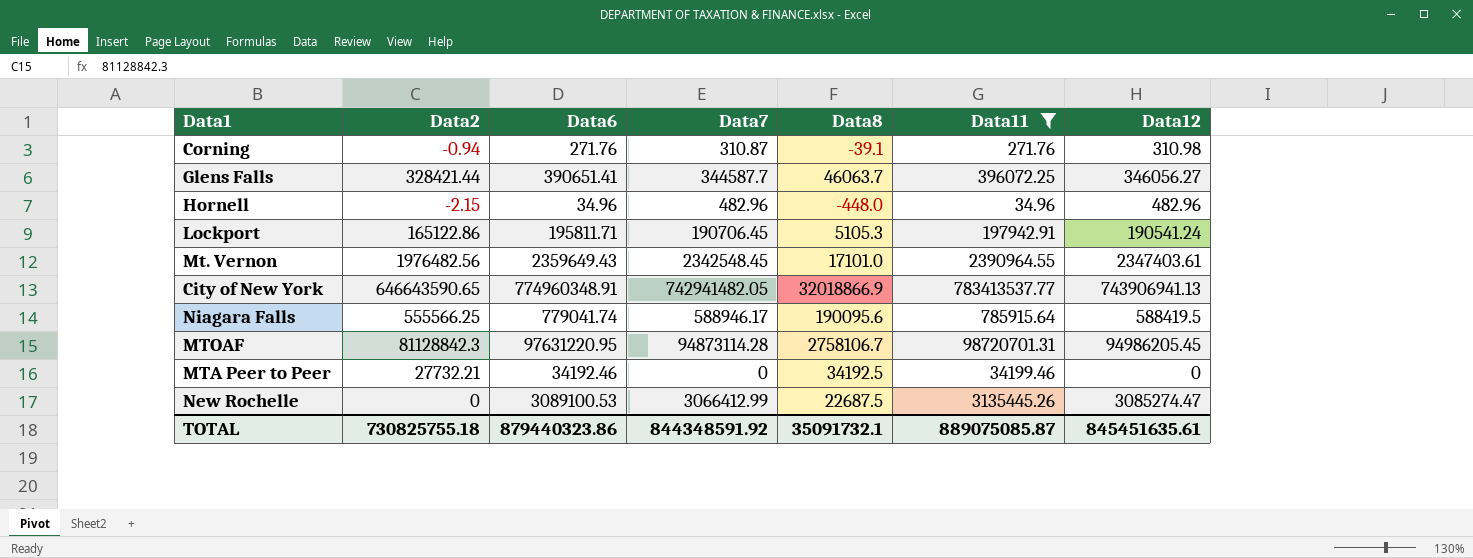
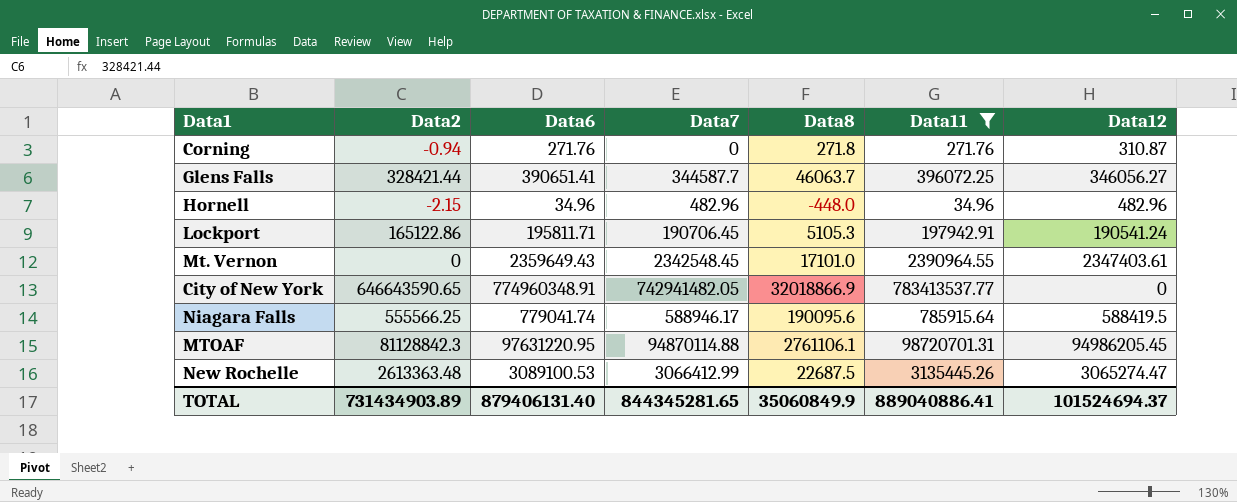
row MTA Peer to Peer: 27732.21 | 34192.46 | 0 | 34192.5 | 34199.46 | 0 -> none
Corning | Data7: 310.87 -> 0
Corning | Data8: -39.1 -> 271.8
Corning | Data12: 310.98 -> 310.87
Mt. Vernon | Data2: 1976482.56 -> 0
City of New York | Data12: 743906941.13 -> 0
MTOAF | Data7: 94873114.28 -> 94870114.88
MTOAF | Data8: 2758106.7 -> 2761106.1
New Rochelle | Data2: 0 -> 2613363.48
New Rochelle | Data12: 3085274.47 -> 3065274.47
TOTAL | Data2: 730825755.18 -> 731434903.89
TOTAL | Data6: 879440323.86 -> 879406131.40
TOTAL | Data7: 844348591.92 -> 844345281.65
TOTAL | Data8: 35091732.1 -> 35060849.9
TOTAL | Data11: 889075085.87 -> 889040886.41
TOTAL | Data12: 845451635.61 -> 101524694.37

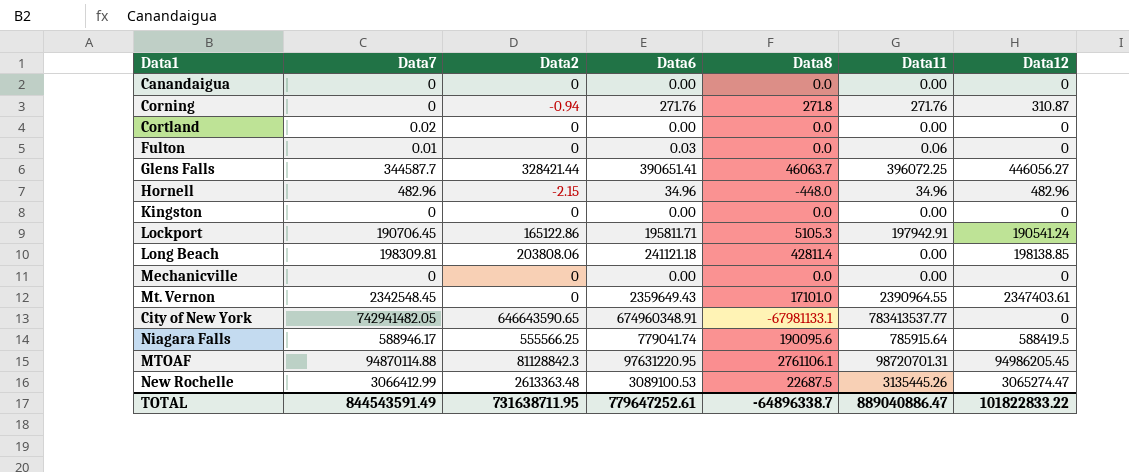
filter: Data11 >= 34.96 -> none
column Data7 | position: 4 -> 2
Glens Falls | Data12: 346056.27 -> 446056.27
City of New York | Data6: 774960348.91 -> 674960348.91
City of New York | Data8: 32018866.9 -> -67981133.1
TOTAL | Data7: 844345281.65 -> 844543591.49
TOTAL | Data2: 731434903.89 -> 731638711.95
TOTAL | Data6: 879406131.40 -> 779647252.61
TOTAL | Data8: 35060849.9 -> -64896338.7
TOTAL | Data11: 889040886.41 -> 889040886.47
TOTAL | Data12: 101524694.37 -> 101822833.22

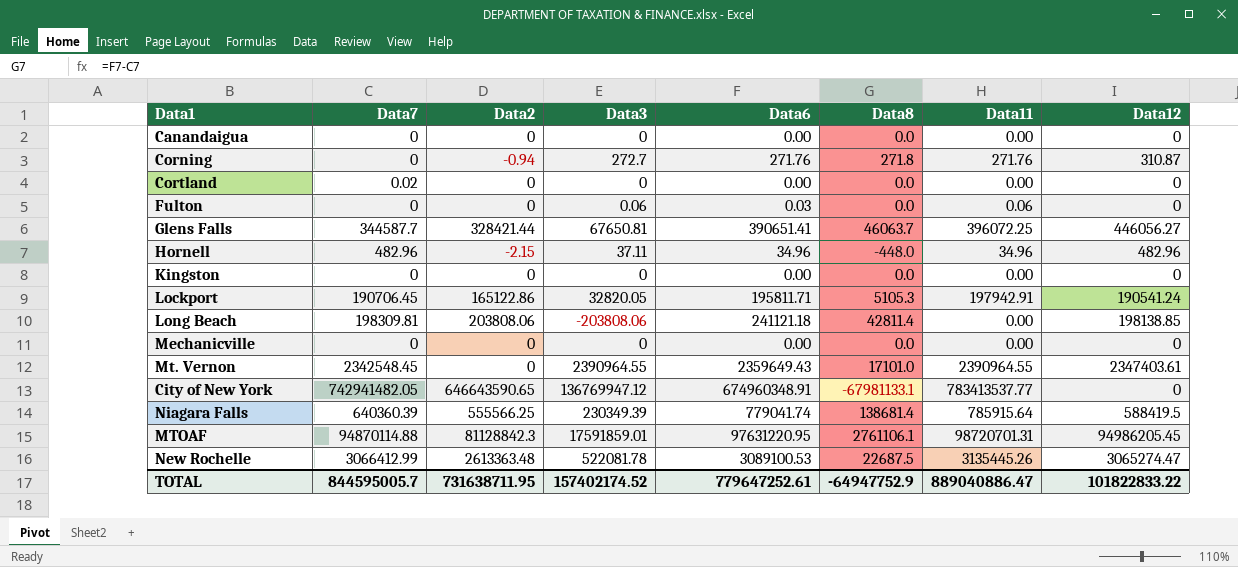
column Data3 | formula: none -> [Data11] - [Data2]
Fulton | Data7: 0.01 -> 0
Niagara Falls | Data7: 588946.17 -> 640360.39
Niagara Falls | Data8: 190095.6 -> 138681.4
TOTAL | Data7: 844543591.49 -> 844595005.7
TOTAL | Data8: -64896338.7 -> -64947752.9

